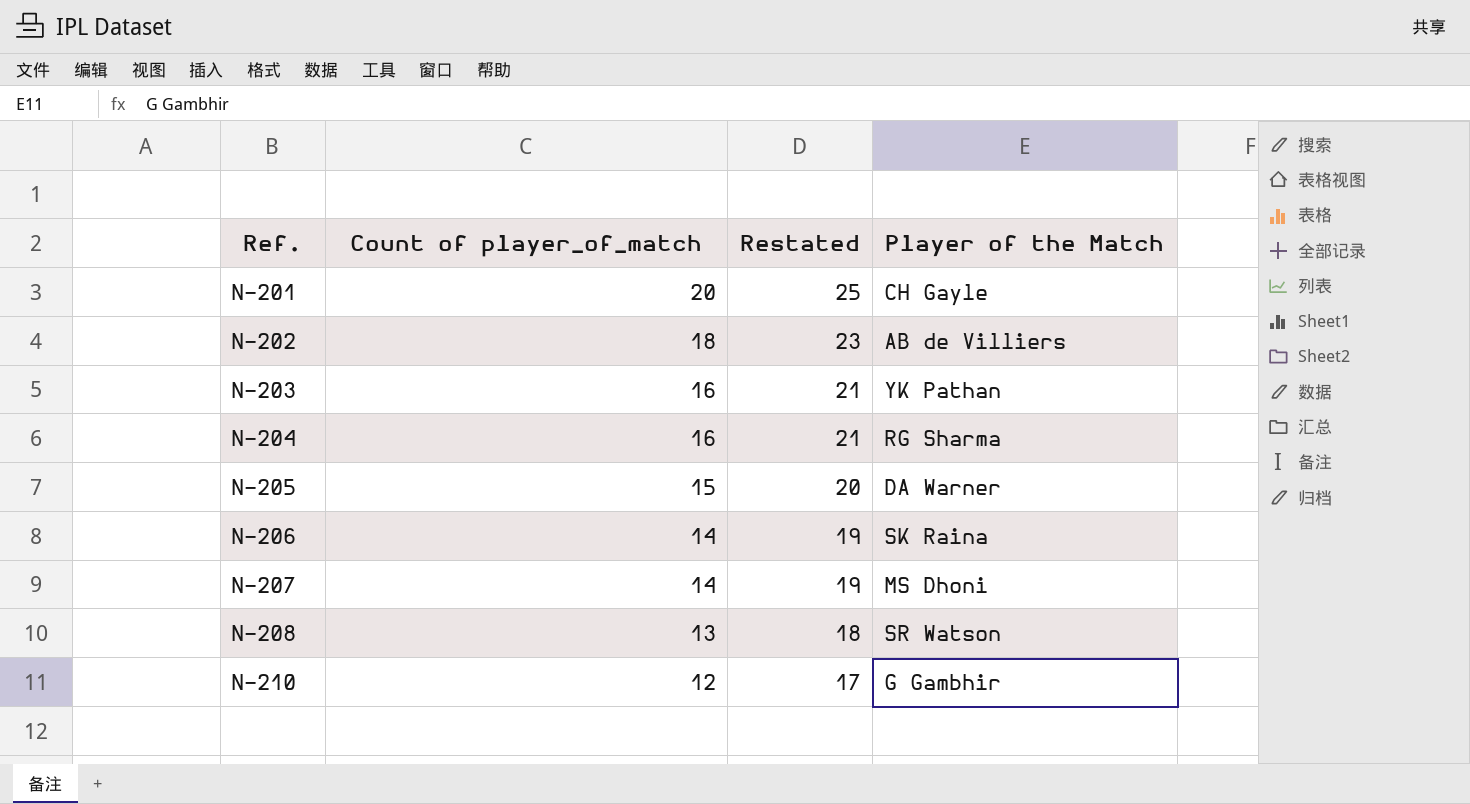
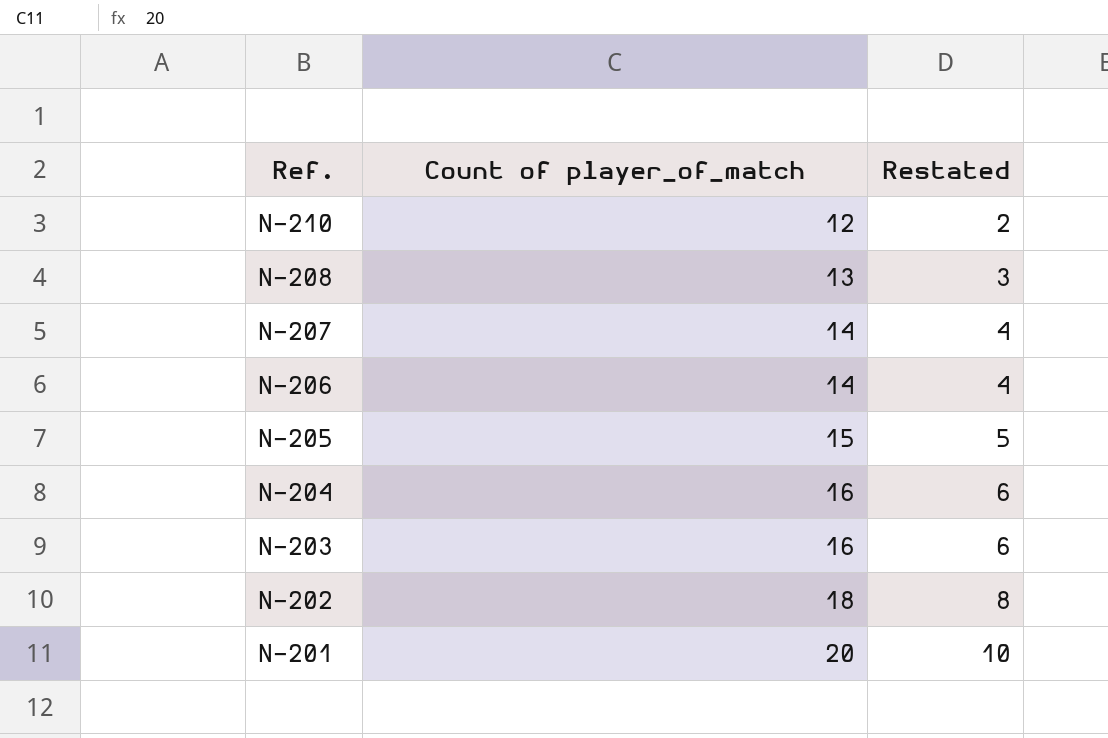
row order: Ref. ascending -> Ref. descending
column Player of the Match | position: 4 -> none
column Restated | formula: [Count of player_of_match] + 5 -> [Count of player_of_match] - 10

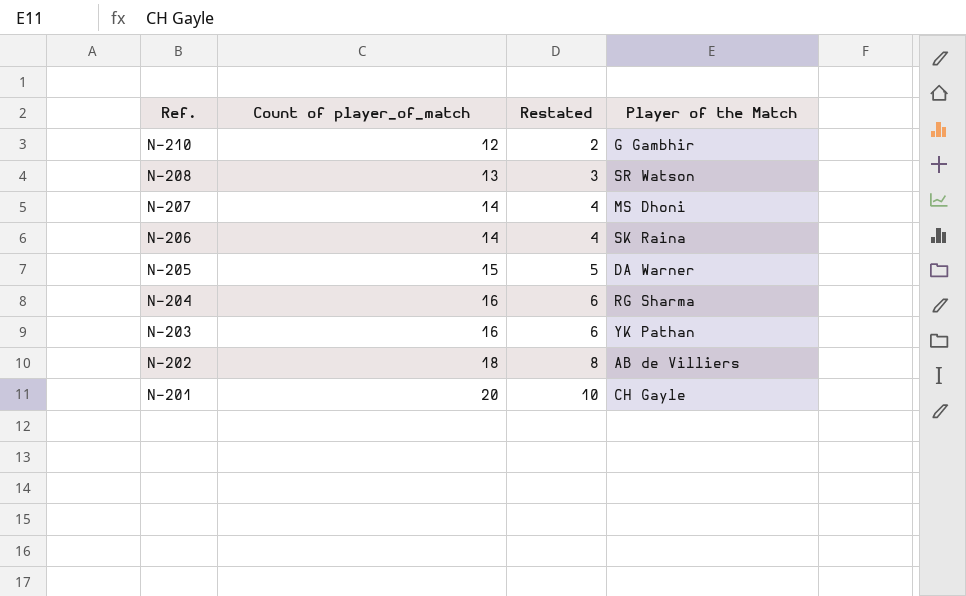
column Player of the Match | position: none -> 4

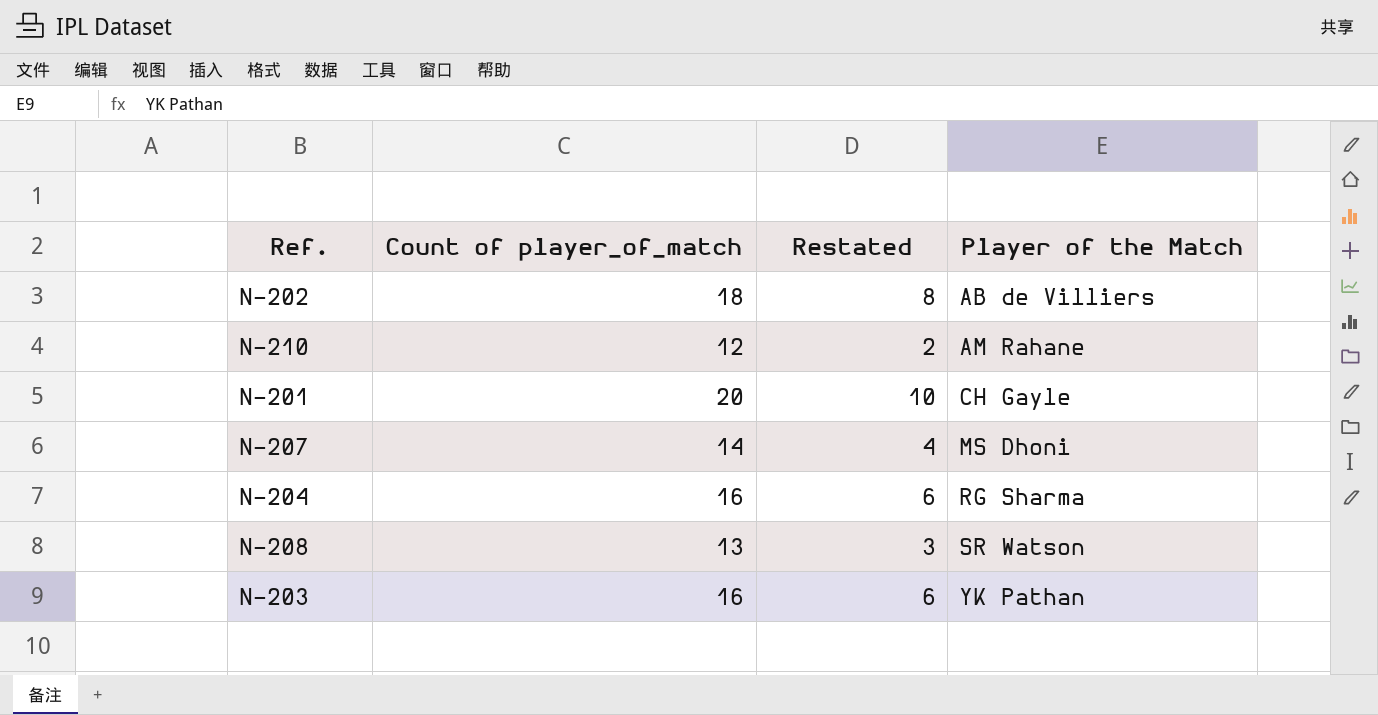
row order: Ref. descending -> Player of the Match ascending
row N-206: 14 | 4 | SK Raina -> none
row N-205: 15 | 5 | DA Warner -> none
N-210 | Player of the Match: G Gambhir -> AM Rahane

